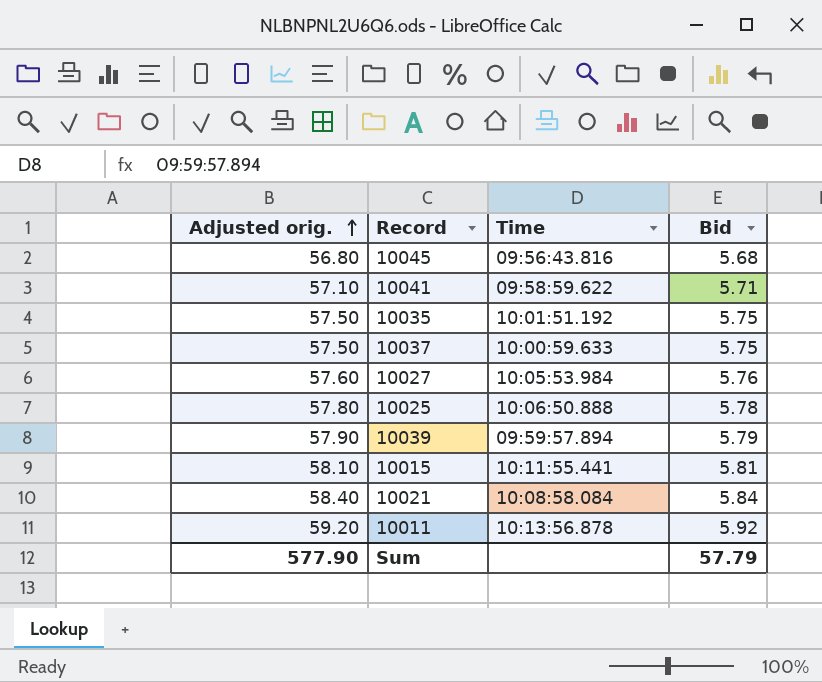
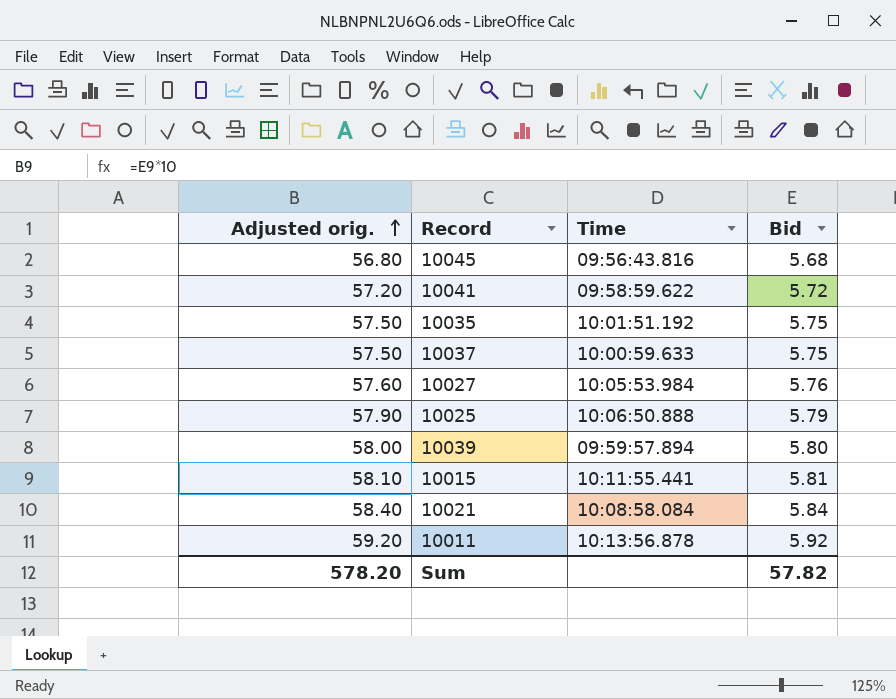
10041 | Adjusted orig.: 57.10 -> 57.20
10041 | Bid: 5.71 -> 5.72
10025 | Adjusted orig.: 57.80 -> 57.90
10025 | Bid: 5.78 -> 5.79
10039 | Adjusted orig.: 57.90 -> 58.00
10039 | Bid: 5.79 -> 5.80
Sum | Adjusted orig.: 577.90 -> 578.20
Sum | Bid: 57.79 -> 57.82

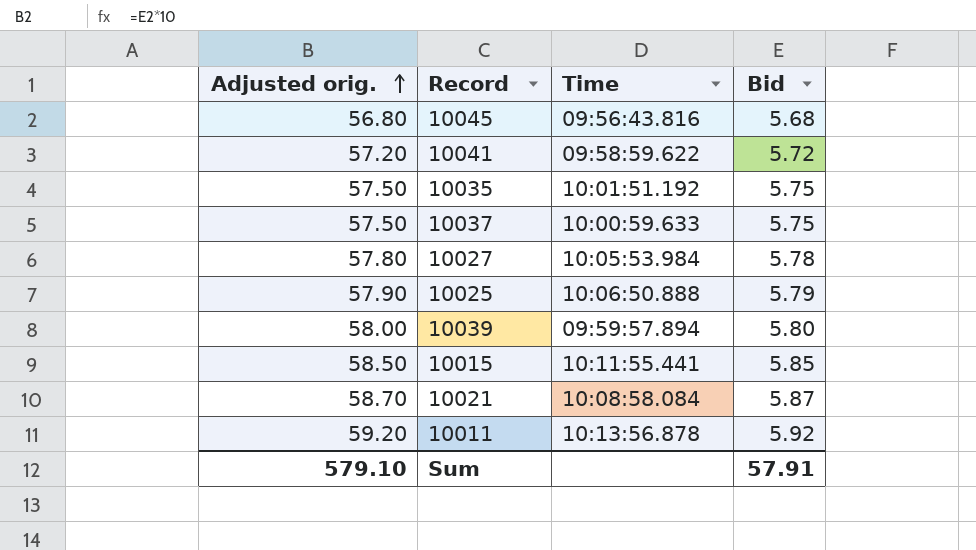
10027 | Adjusted orig.: 57.60 -> 57.80
10027 | Bid: 5.76 -> 5.78
10015 | Adjusted orig.: 58.10 -> 58.50
10015 | Bid: 5.81 -> 5.85
10021 | Adjusted orig.: 58.40 -> 58.70
10021 | Bid: 5.84 -> 5.87
Sum | Adjusted orig.: 578.20 -> 579.10
Sum | Bid: 57.82 -> 57.91

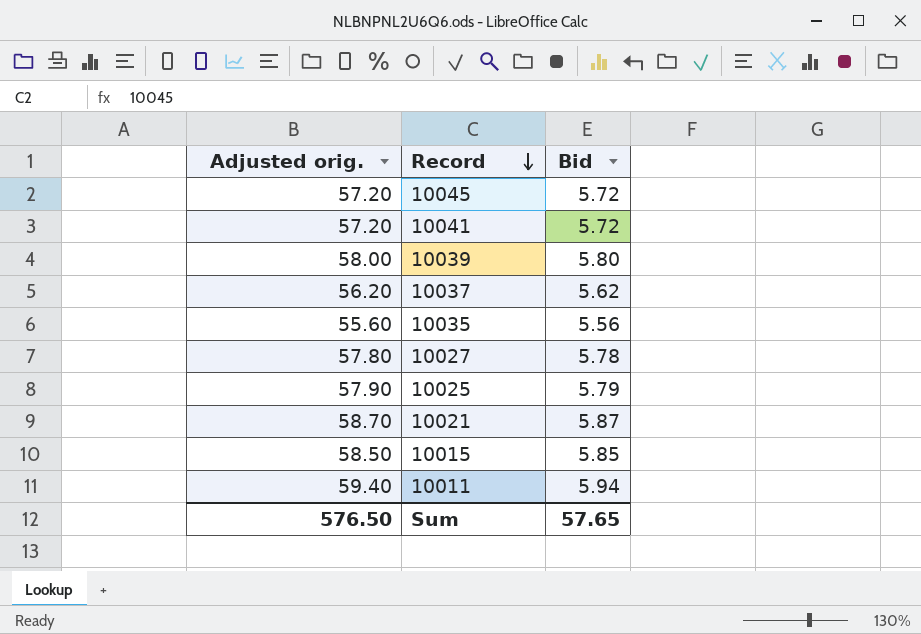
row order: Adjusted orig. ascending -> Record descending
column Time | position: 3 -> none
10045 | Adjusted orig.: 56.80 -> 57.20
10045 | Bid: 5.68 -> 5.72
10037 | Adjusted orig.: 57.50 -> 56.20
10037 | Bid: 5.75 -> 5.62
10035 | Adjusted orig.: 57.50 -> 55.60
10035 | Bid: 5.75 -> 5.56
10011 | Adjusted orig.: 59.20 -> 59.40
10011 | Bid: 5.92 -> 5.94
Sum | Adjusted orig.: 579.10 -> 576.50
Sum | Bid: 57.91 -> 57.65

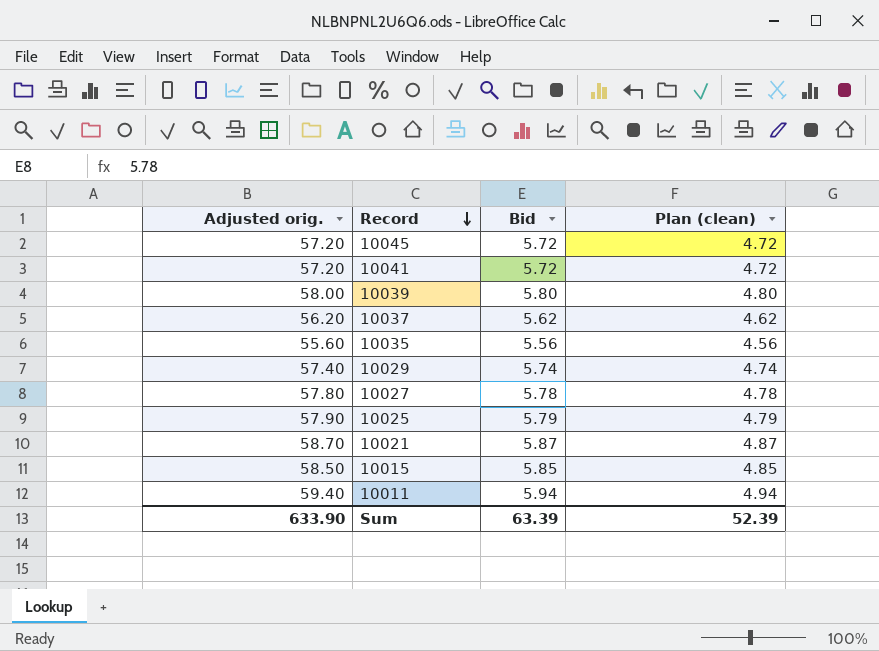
column Plan (clean) | formula: none -> [Bid] - 1
row 10029: none -> 57.40 | 5.74 | 4.74
Sum | Adjusted orig.: 576.50 -> 633.90
Sum | Bid: 57.65 -> 63.39

